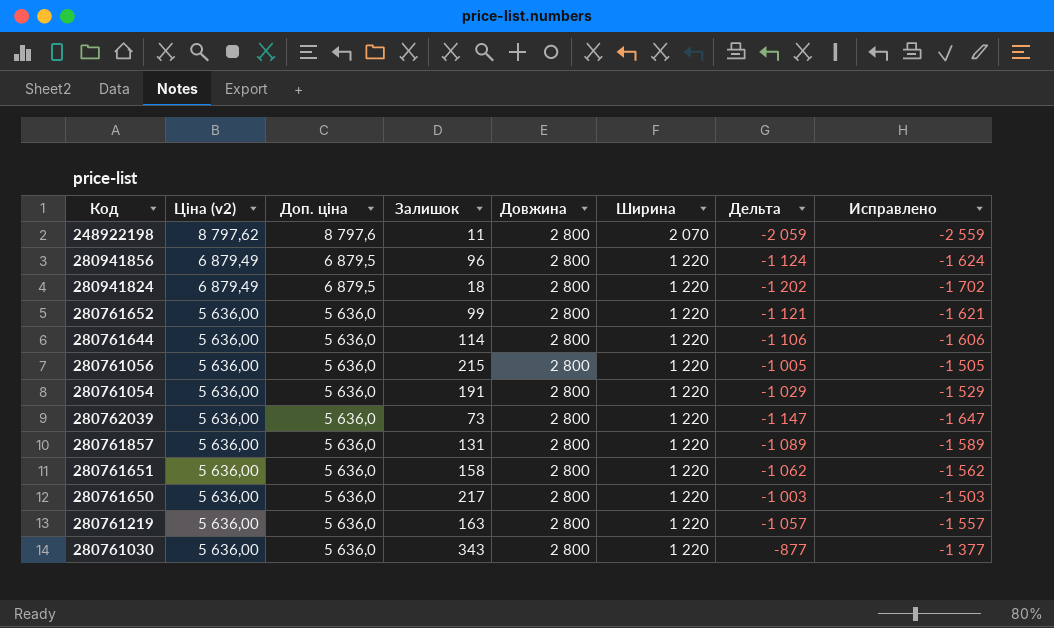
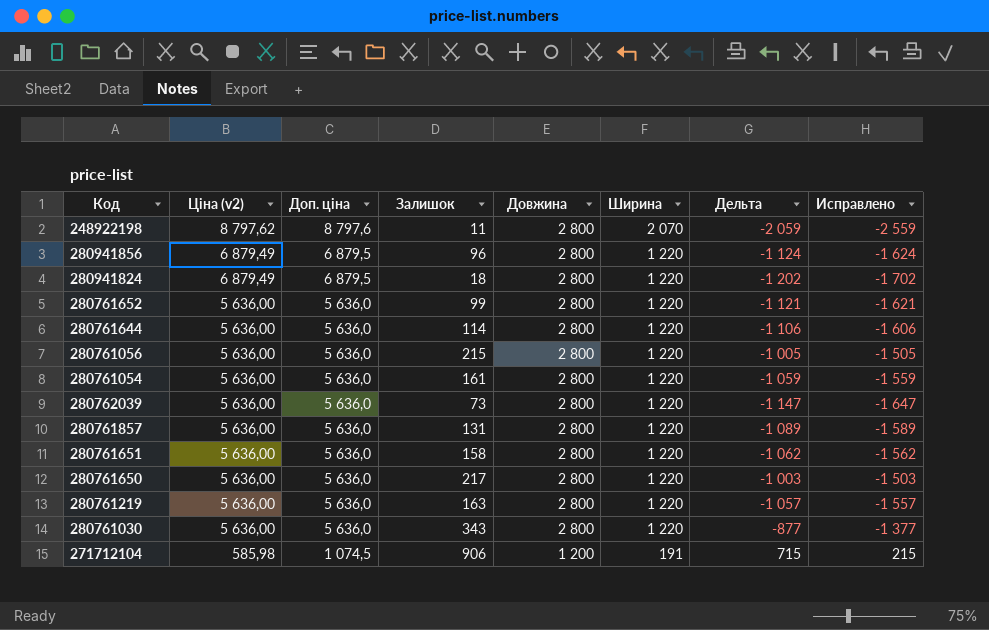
280761054 | Залишок: 191 -> 161
280761054 | Дельта: -1 029 -> -1 059
280761054 | Исправлено: -1 529 -> -1 559
row 271712104: none -> 585,98 | 1 074,5 | 906 | 1 200 | 191 | 715 | 215

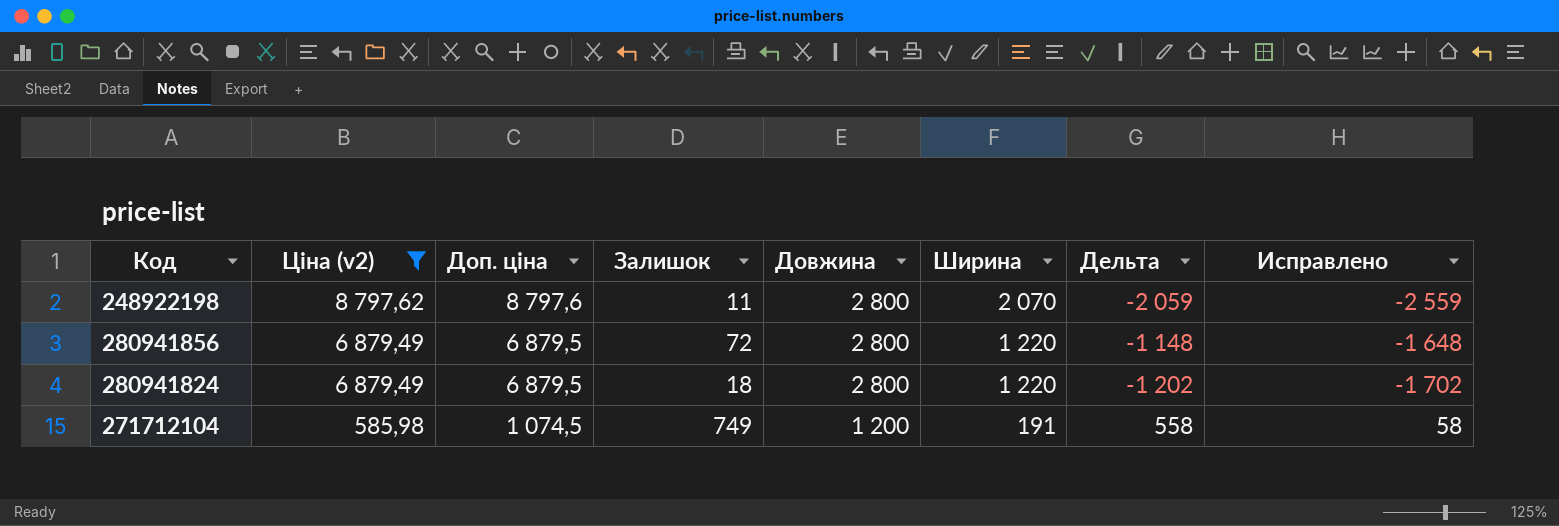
filter: none -> Ціна (v2) != 5 636,00
280941856 | Залишок: 96 -> 72
280941856 | Дельта: -1 124 -> -1 148
280941856 | Исправлено: -1 624 -> -1 648
271712104 | Залишок: 906 -> 749
271712104 | Дельта: 715 -> 558
271712104 | Исправлено: 215 -> 58

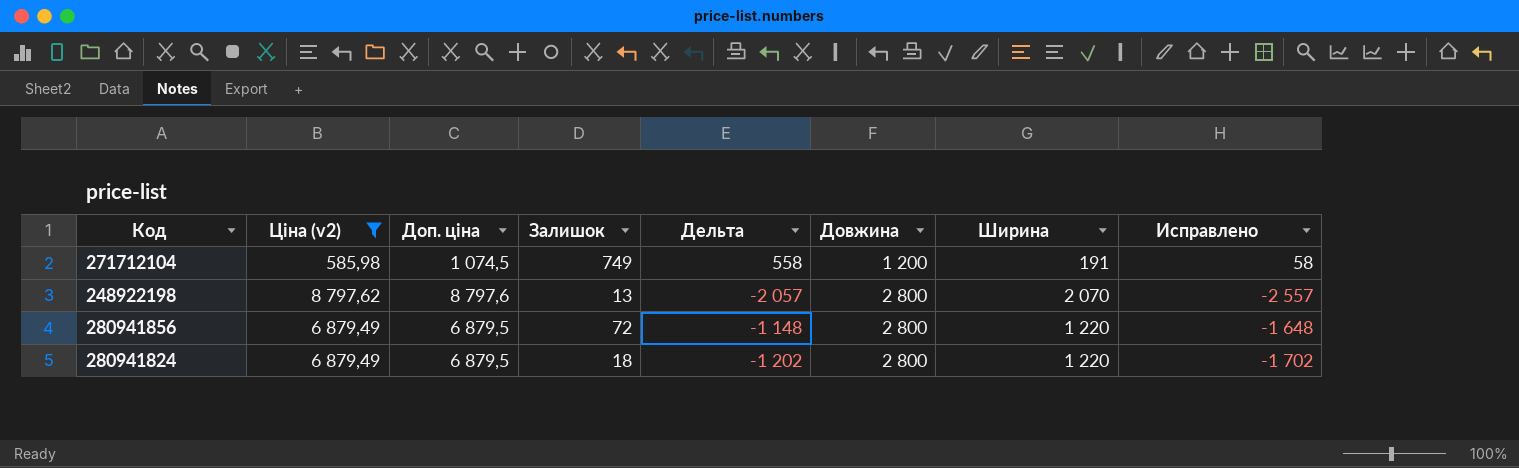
row order: Ціна (v2) descending -> Довжина ascending
column Дельта | position: 7 -> 5
248922198 | Залишок: 11 -> 13
248922198 | Дельта: -2 059 -> -2 057
248922198 | Исправлено: -2 559 -> -2 557

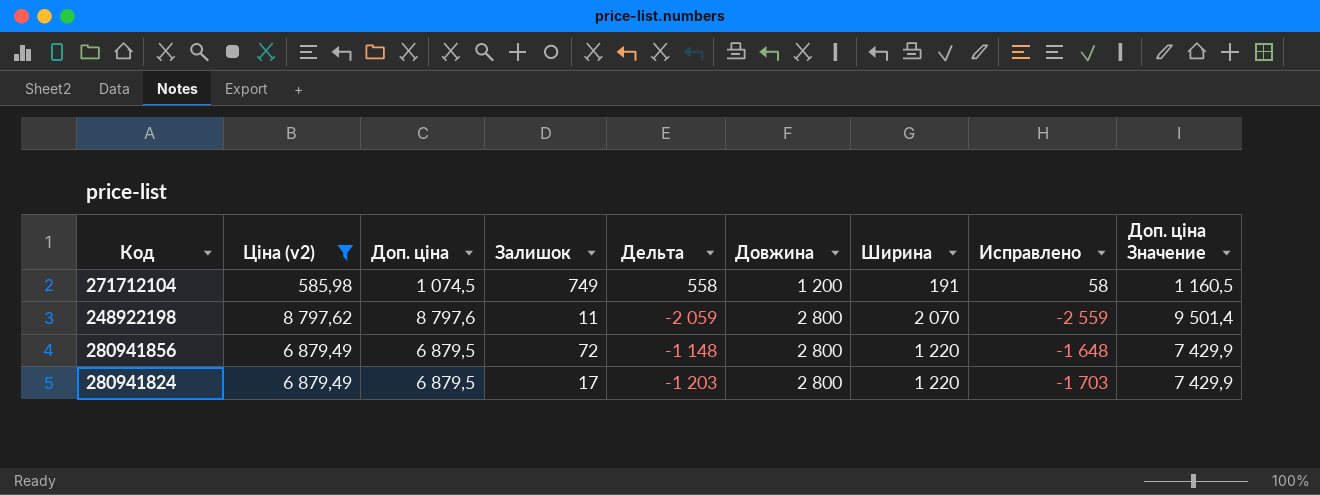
column Доп. ціна Значение | formula: none -> [Доп. ціна] * 1,08
248922198 | Залишок: 13 -> 11
248922198 | Дельта: -2 057 -> -2 059
248922198 | Исправлено: -2 557 -> -2 559
280941824 | Залишок: 18 -> 17
280941824 | Дельта: -1 202 -> -1 203
280941824 | Исправлено: -1 702 -> -1 703

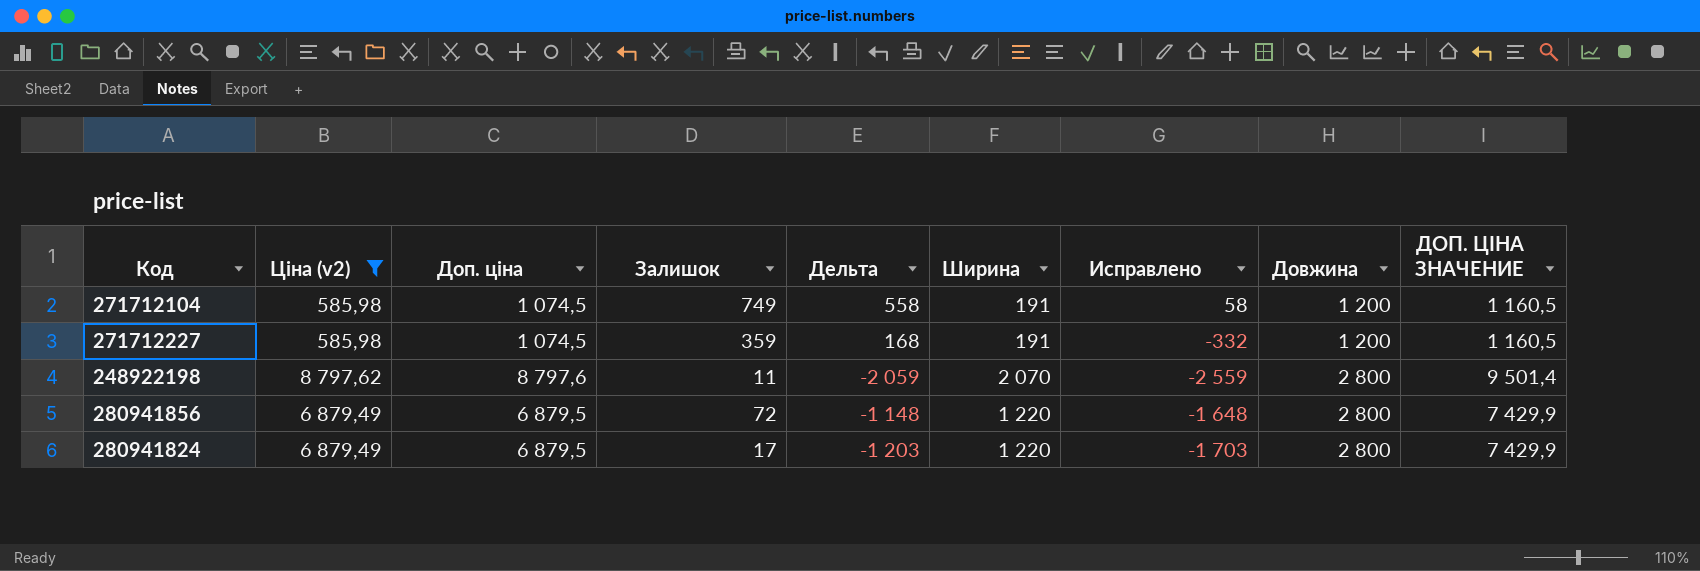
column Довжина | position: 6 -> 8
column name: Доп. ціна Значение -> ДОП. ЦІНА ЗНАЧЕНИЕ
row 271712227: none -> 585,98 | 1 074,5 | 359 | 168 | 191 | -332 | 1 200 | 1 160,5

